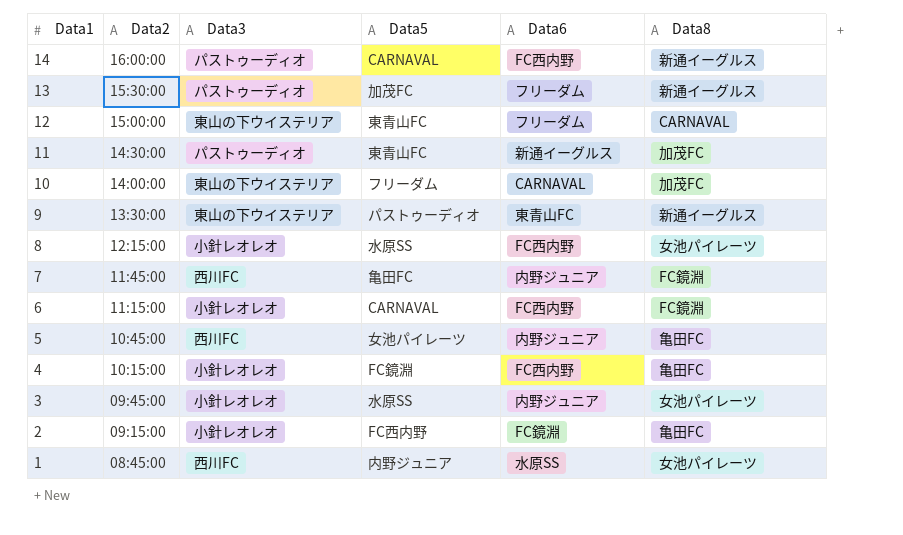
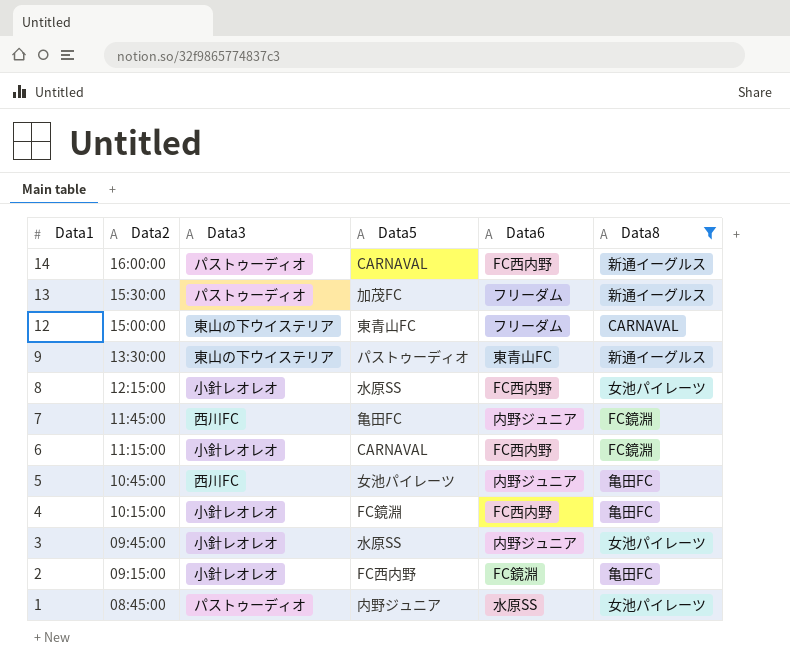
filter: none -> Data8 != 加茂FC
1 | Data3: 西川FC -> パストゥーディオ

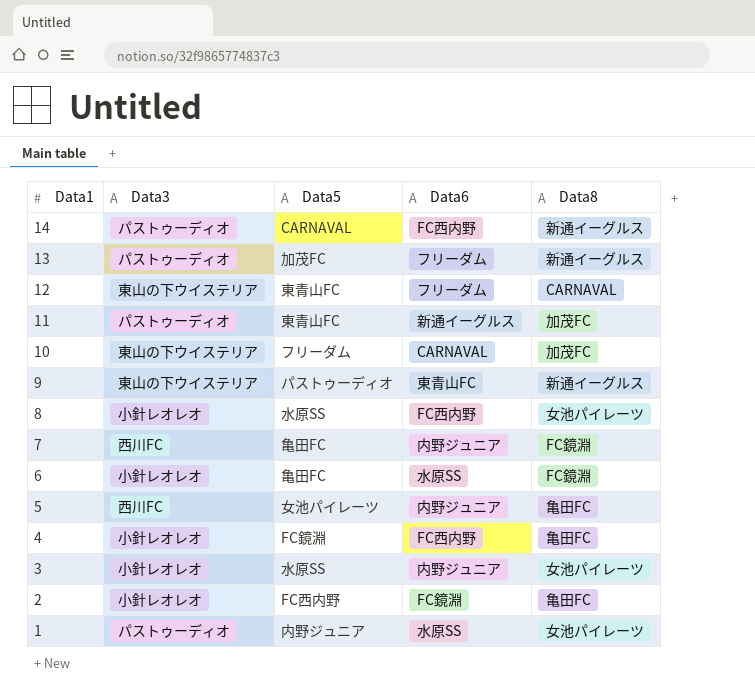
filter: Data8 != 加茂FC -> none
column Data2 | position: 2 -> none
6 | Data5: CARNAVAL -> 亀田FC
6 | Data6: FC西内野 -> 水原SS

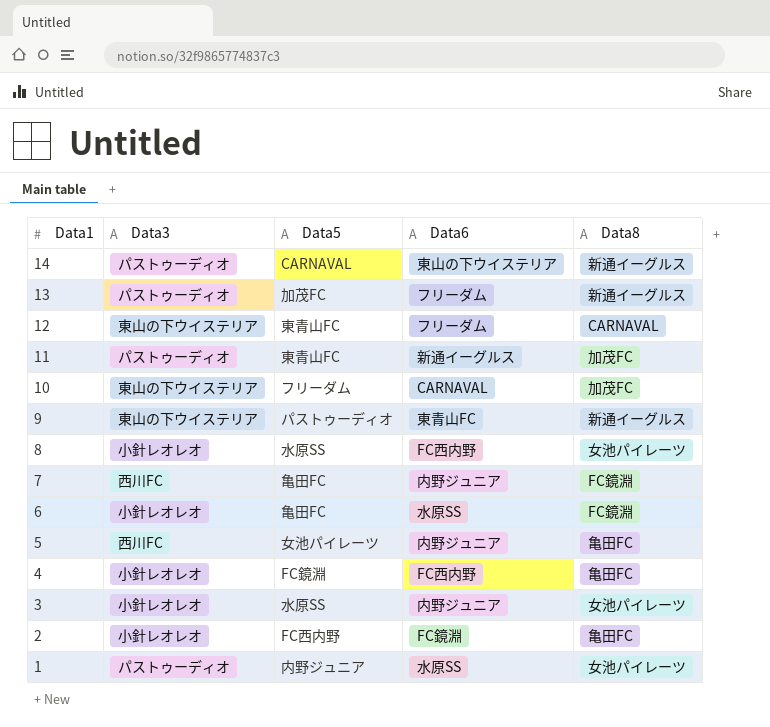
14 | Data6: FC西内野 -> 東山の下ウイステリア

